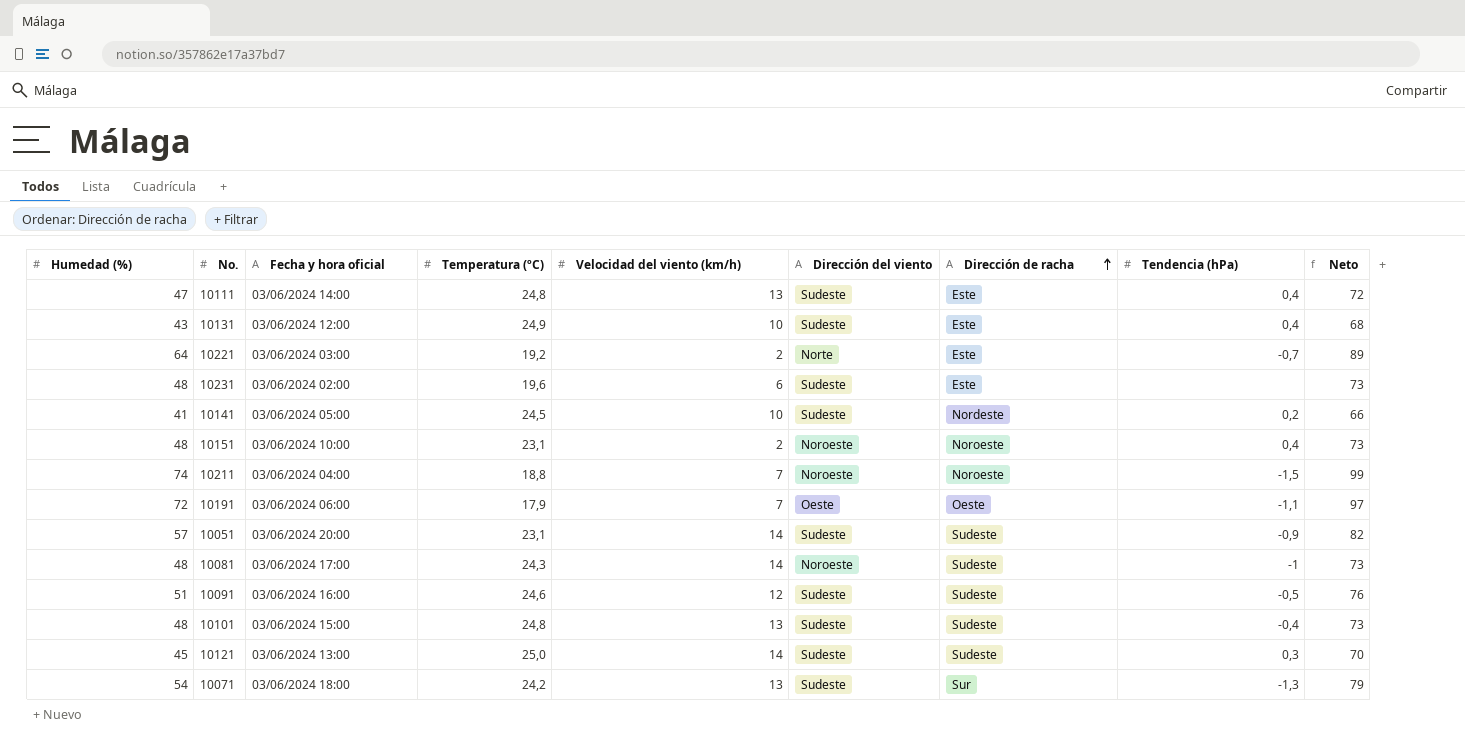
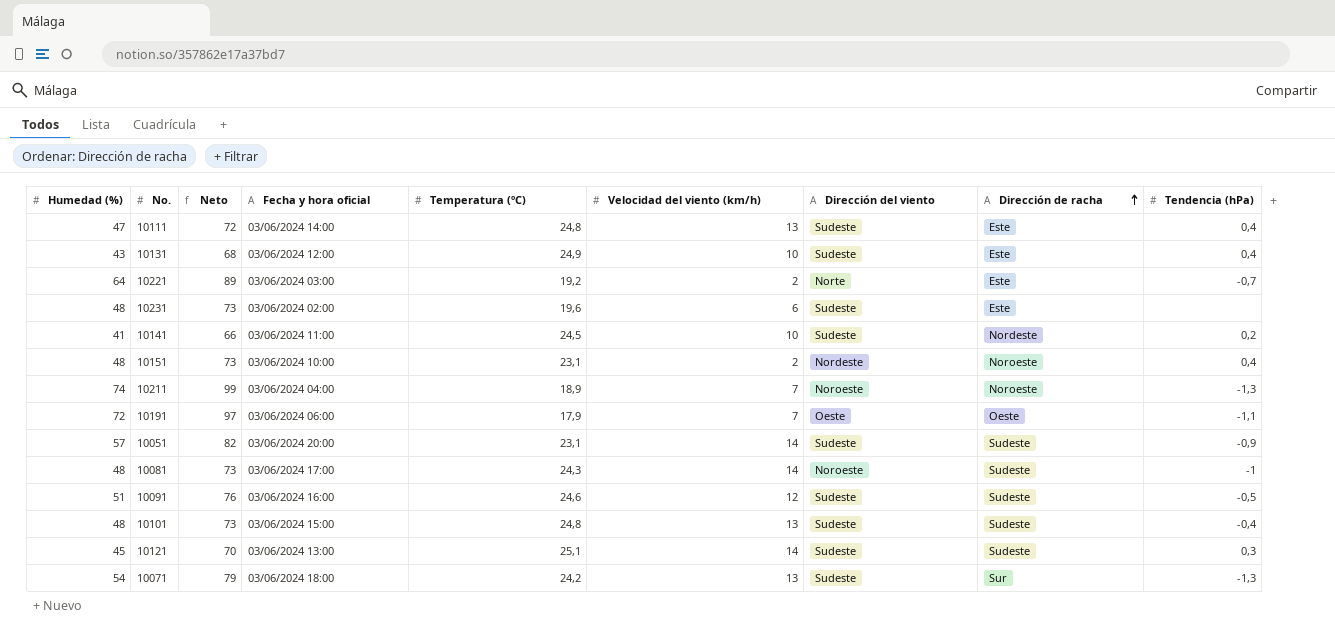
column Neto | position: 9 -> 3
10141 | Fecha y hora oficial: 03/06/2024 05:00 -> 03/06/2024 11:00
10151 | Dirección del viento: Noroeste -> Nordeste
10211 | Temperatura (ºC): 18,8 -> 18,9
10211 | Tendencia (hPa): -1,5 -> -1,3
10121 | Temperatura (ºC): 25,0 -> 25,1

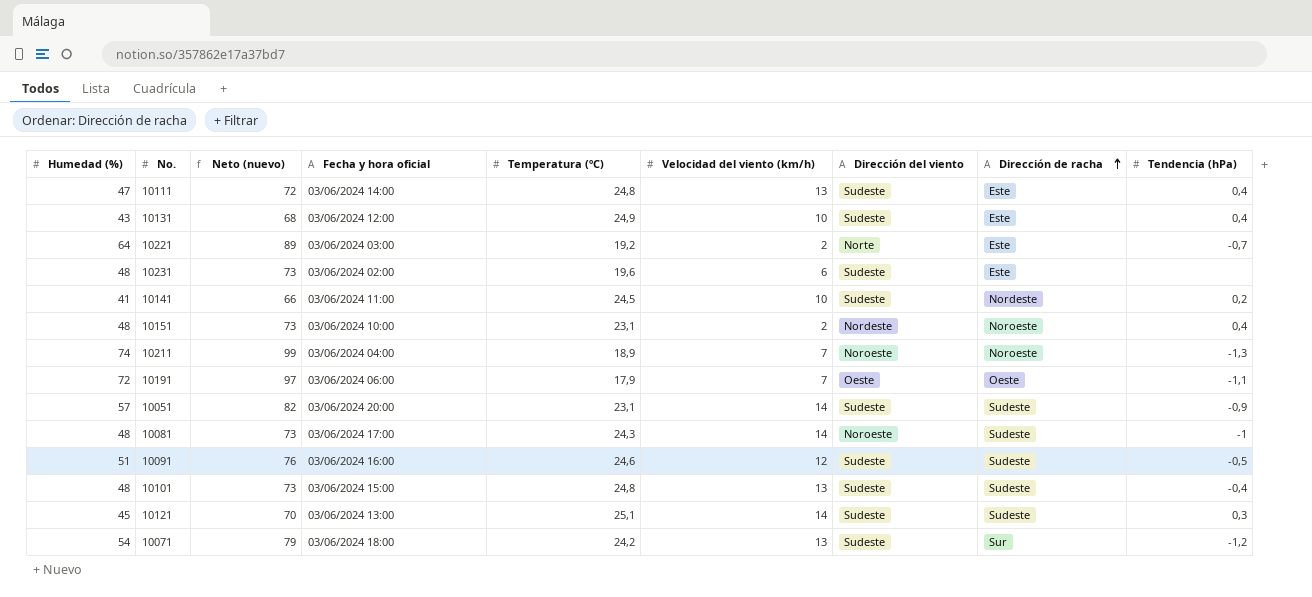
column name: Neto -> Neto (nuevo)
10071 | Tendencia (hPa): -1,3 -> -1,2

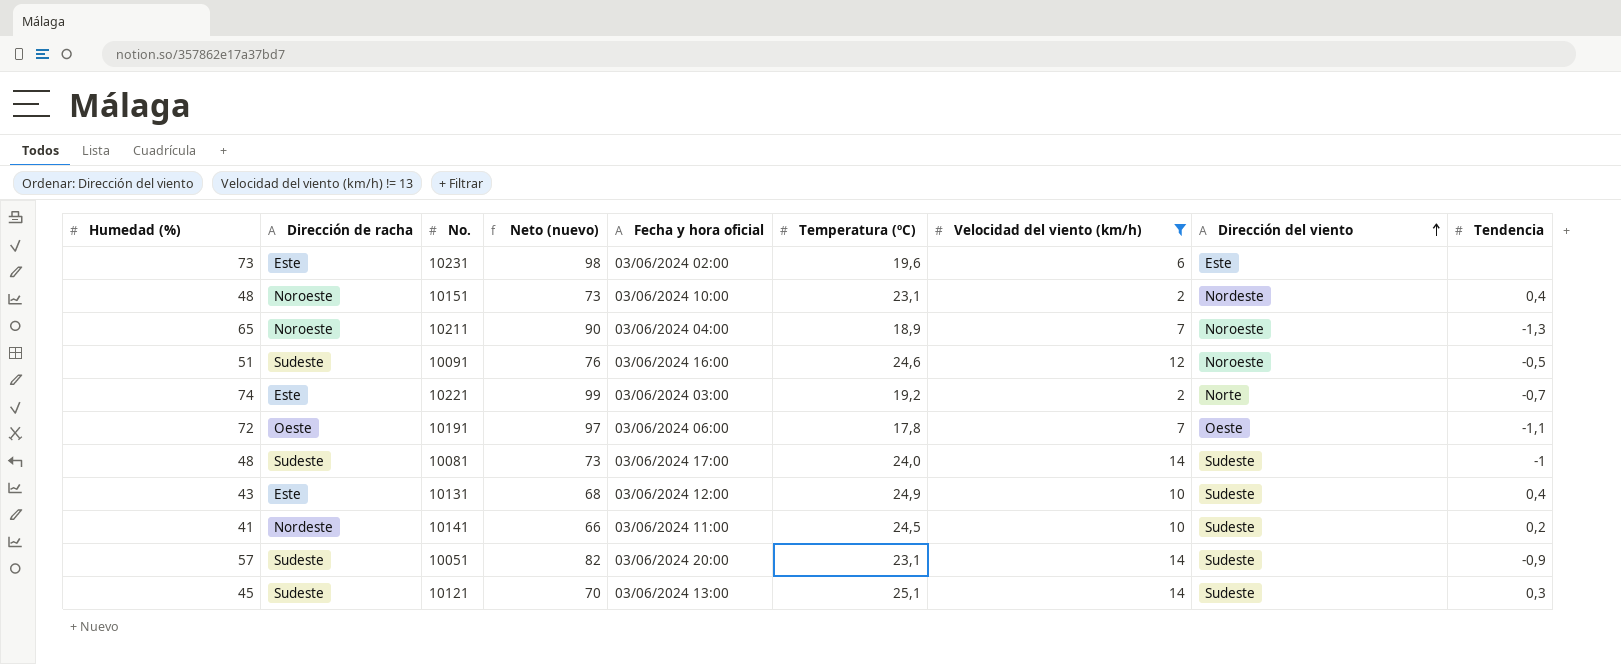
filter: none -> Velocidad del viento (km/h) != 13
row order: Dirección de racha ascending -> Dirección del viento ascending
column Dirección de racha | position: 8 -> 2
column name: Tendencia (hPa) -> Tendencia
10231 | Humedad (%): 48 -> 73
10231 | Neto (nuevo): 73 -> 98
10231 | Dirección del viento: Sudeste -> Este
10211 | Humedad (%): 74 -> 65
10211 | Neto (nuevo): 99 -> 90
10091 | Dirección del viento: Sudeste -> Noroeste
10221 | Humedad (%): 64 -> 74
10221 | Neto (nuevo): 89 -> 99
10191 | Temperatura (ºC): 17,9 -> 17,8
10081 | Temperatura (ºC): 24,3 -> 24,0
10081 | Dirección del viento: Noroeste -> Sudeste

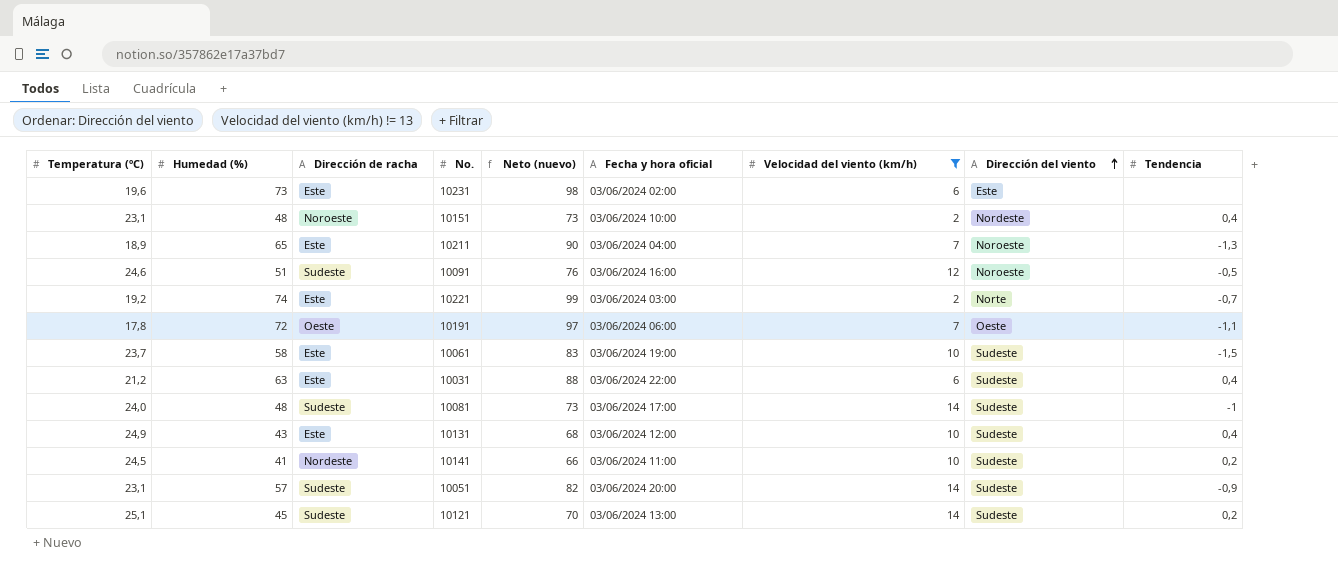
column Temperatura (ºC) | position: 6 -> 1
10211 | Dirección de racha: Noroeste -> Este
row 10061: none -> 23,7 | 58 | Este | 83 | 03/06/2024 19:00 | 10 | Sudeste | -1,5
row 10031: none -> 21,2 | 63 | Este | 88 | 03/06/2024 22:00 | 6 | Sudeste | 0,4
10121 | Tendencia: 0,3 -> 0,2

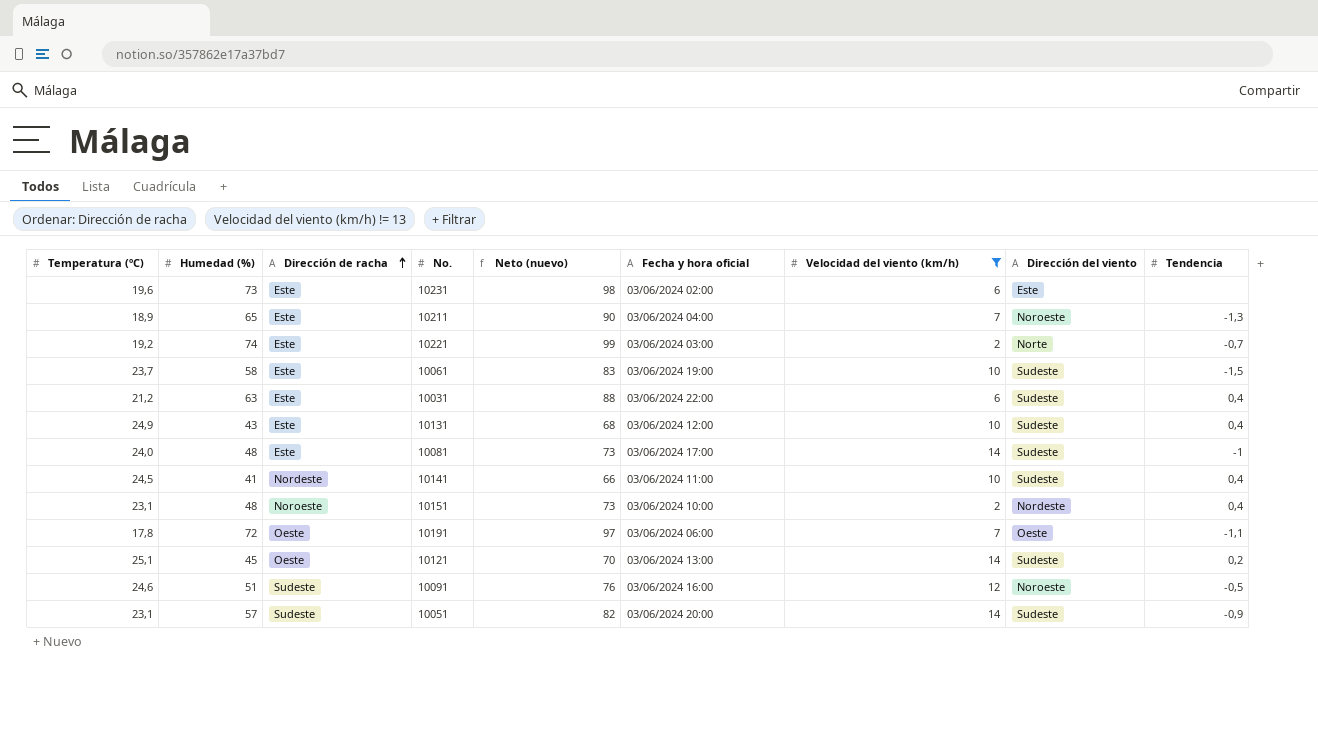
row order: Dirección del viento ascending -> Dirección de racha ascending
10081 | Dirección de racha: Sudeste -> Este
10141 | Tendencia: 0,2 -> 0,4
10121 | Dirección de racha: Sudeste -> Oeste

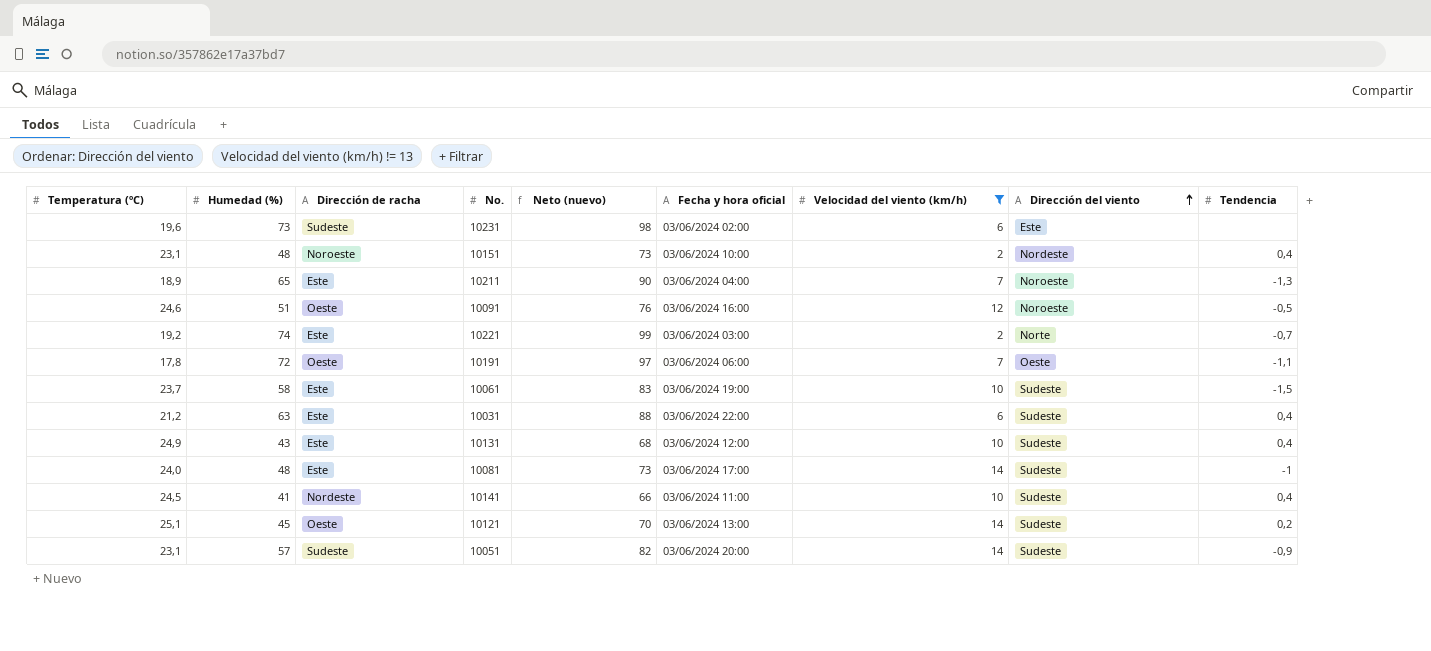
row order: Dirección de racha ascending -> Dirección del viento ascending
10231 | Dirección de racha: Este -> Sudeste
10091 | Dirección de racha: Sudeste -> Oeste

